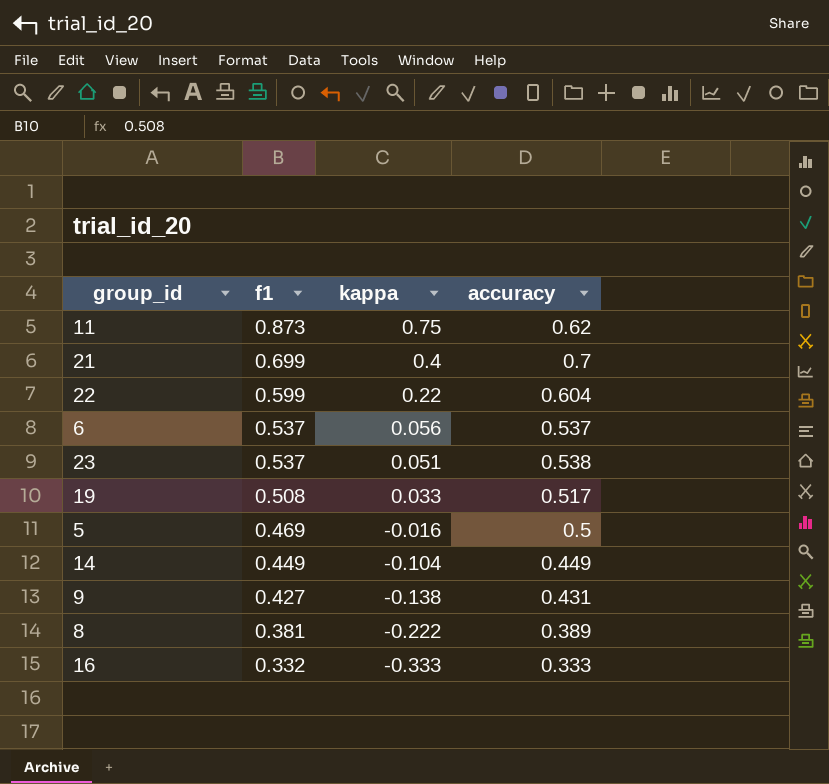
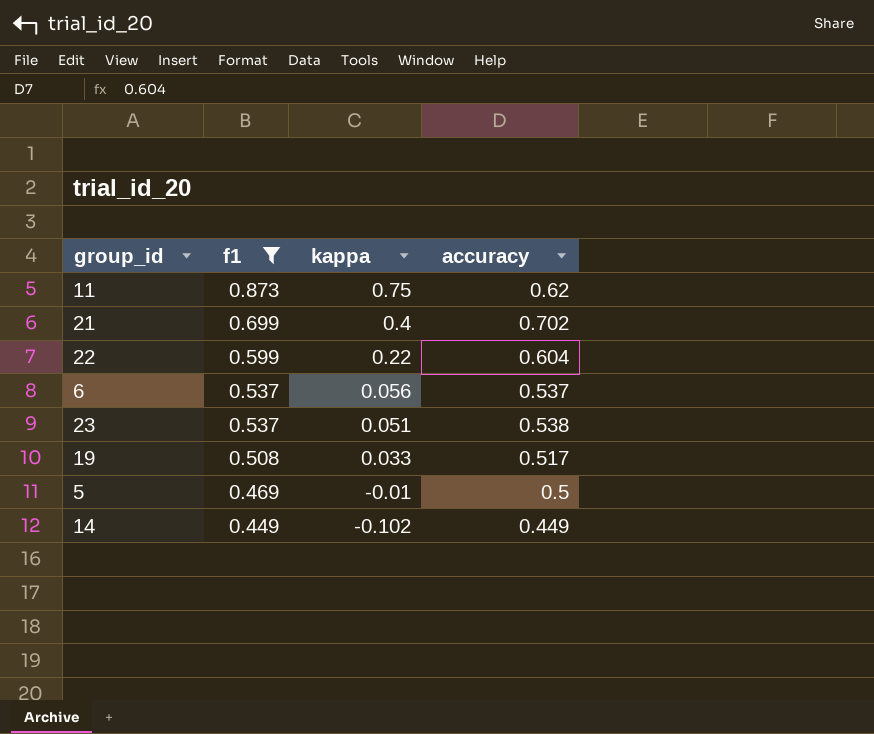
filter: none -> f1 >= 0.449
21 | accuracy: 0.7 -> 0.702
5 | kappa: -0.016 -> -0.01
14 | kappa: -0.104 -> -0.102

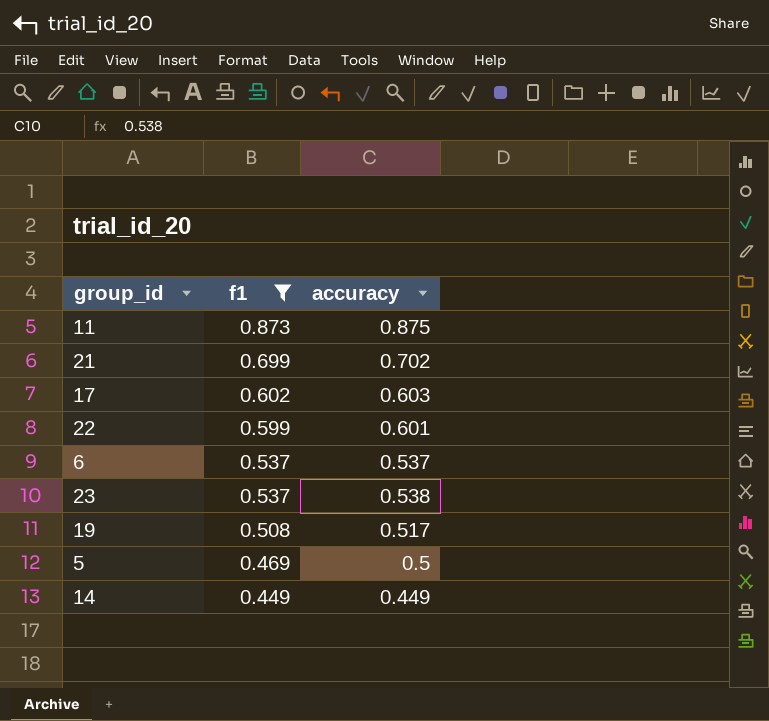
column kappa | position: 3 -> none
11 | accuracy: 0.62 -> 0.875
row 17: none -> 0.602 | 0.603
22 | accuracy: 0.604 -> 0.601

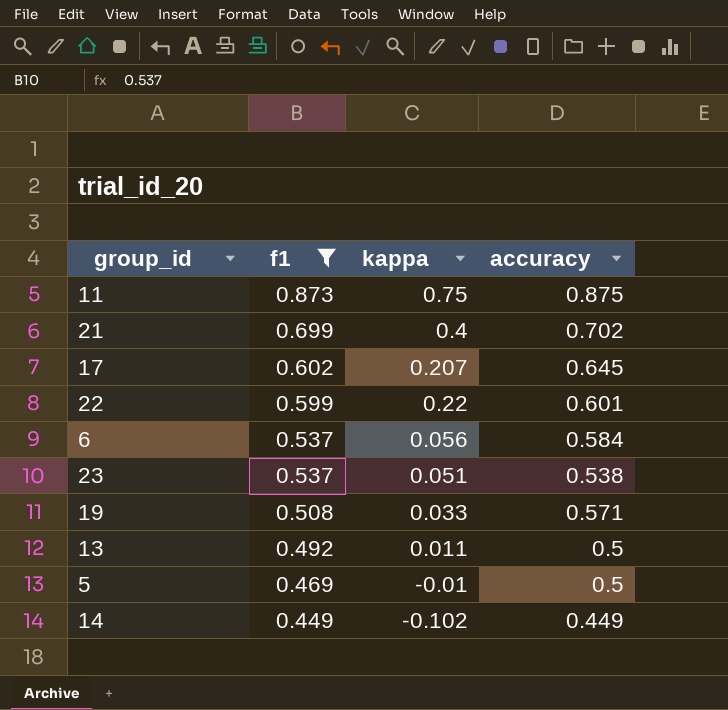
column kappa | position: none -> 3
17 | accuracy: 0.603 -> 0.645
6 | accuracy: 0.537 -> 0.584
19 | accuracy: 0.517 -> 0.571
row 13: none -> 0.492 | 0.011 | 0.5

